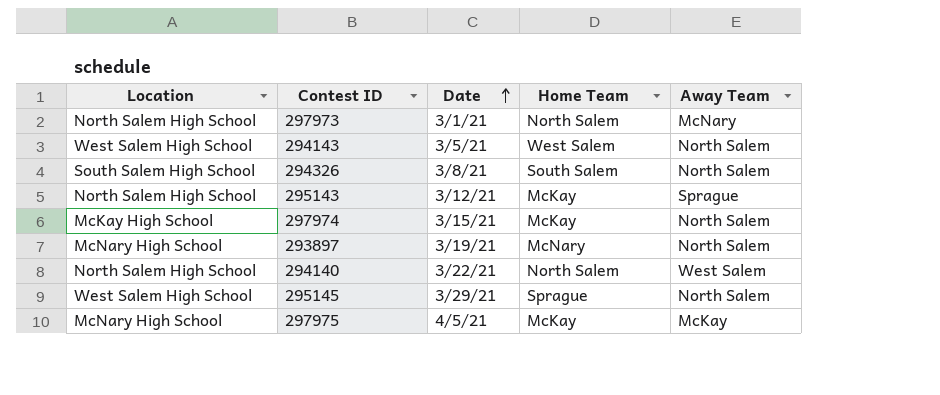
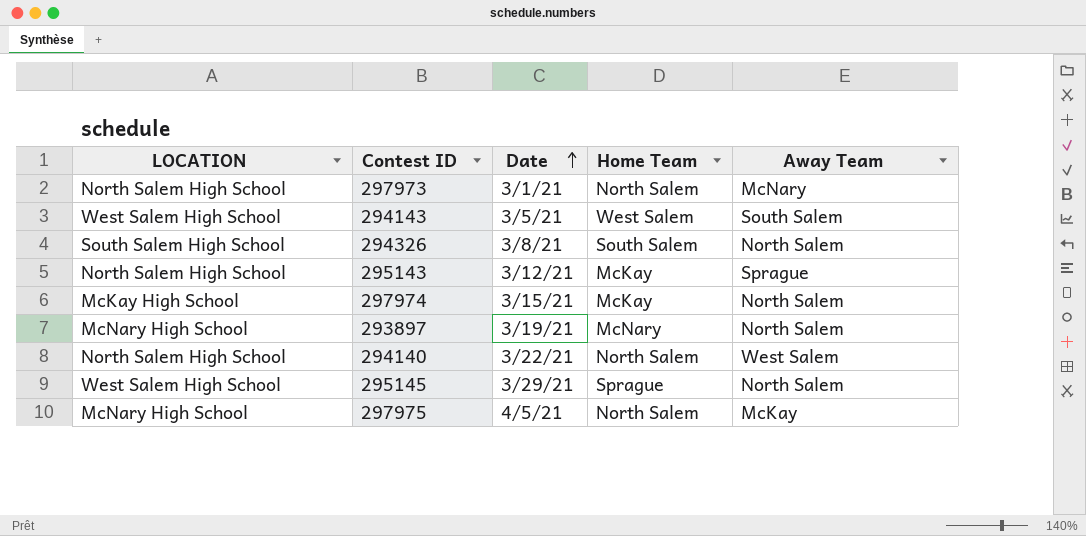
column name: Location -> LOCATION
294143 | Away Team: North Salem -> South Salem
297975 | Home Team: McKay -> North Salem

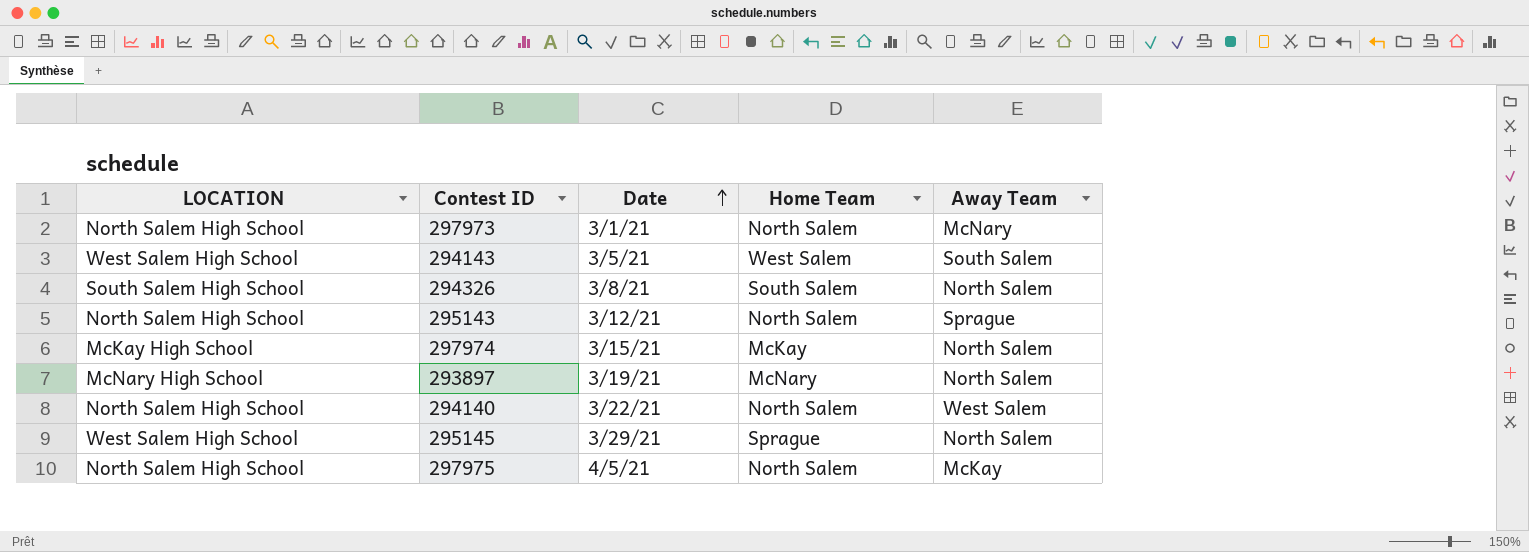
295143 | Home Team: McKay -> North Salem
297975 | LOCATION: McNary High School -> North Salem High School

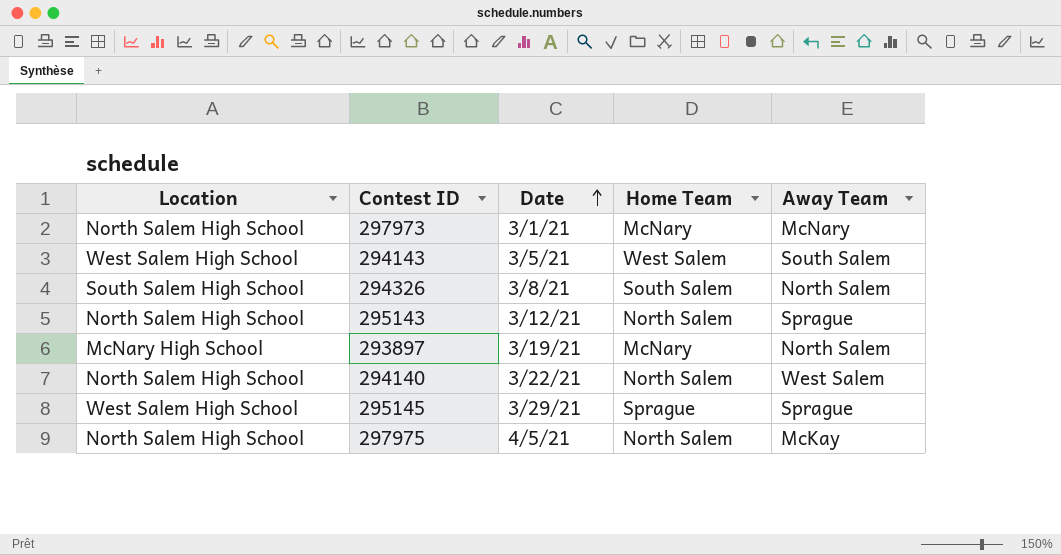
column name: LOCATION -> Location
row 297974: McKay High School | 3/15/21 | McKay | North Salem -> none
297973 | Home Team: North Salem -> McNary
295145 | Away Team: North Salem -> Sprague

